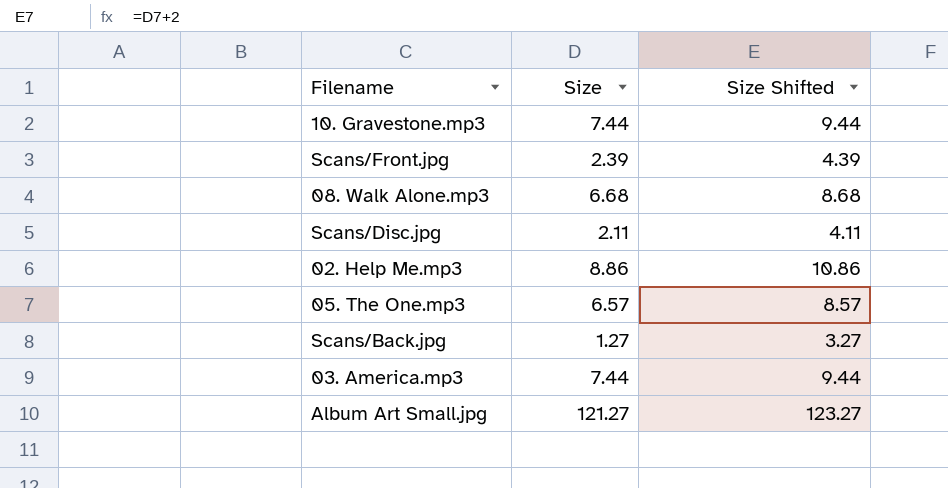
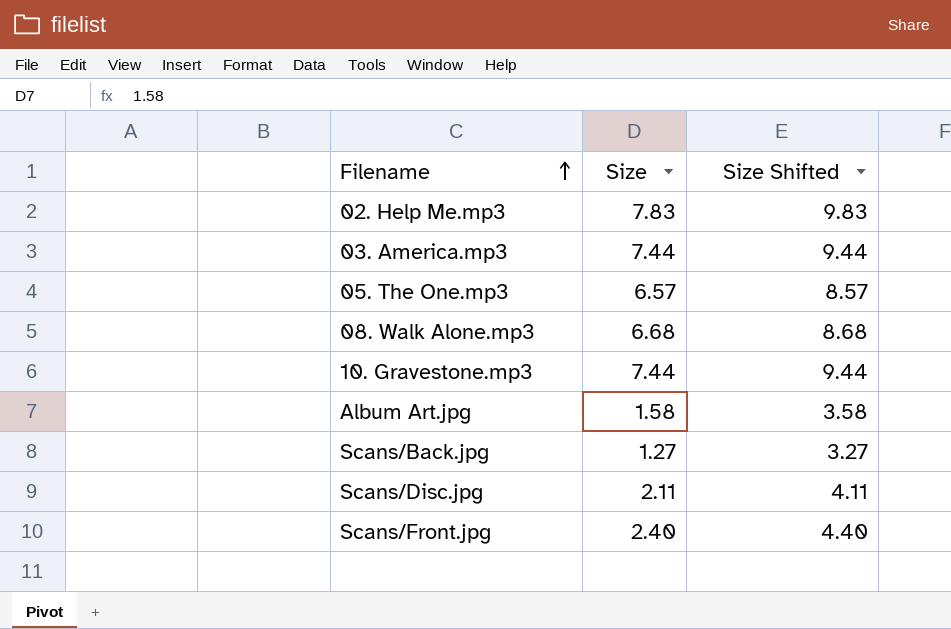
row order: none -> Filename ascending
row Album Art Small.jpg: 121.27 | 123.27 -> none
02. Help Me.mp3 | Size: 8.86 -> 7.83
02. Help Me.mp3 | Size Shifted: 10.86 -> 9.83
row Album Art.jpg: none -> 1.58 | 3.58
Scans/Front.jpg | Size: 2.39 -> 2.40
Scans/Front.jpg | Size Shifted: 4.39 -> 4.40

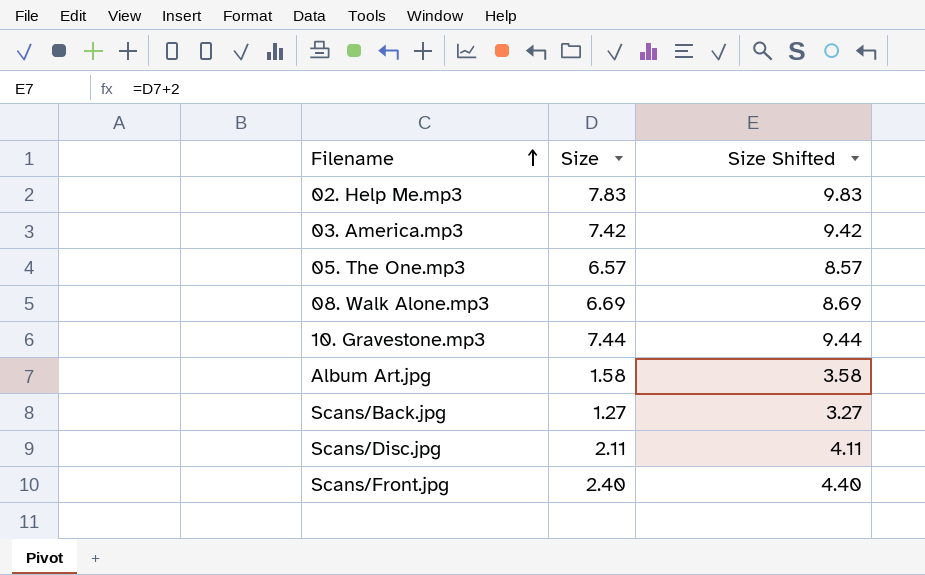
03. America.mp3 | Size: 7.44 -> 7.42
03. America.mp3 | Size Shifted: 9.44 -> 9.42
08. Walk Alone.mp3 | Size: 6.68 -> 6.69
08. Walk Alone.mp3 | Size Shifted: 8.68 -> 8.69

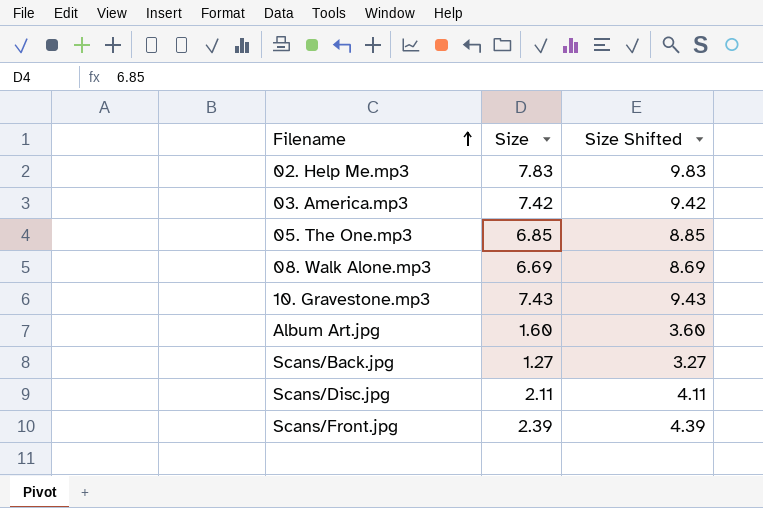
05. The One.mp3 | Size: 6.57 -> 6.85
05. The One.mp3 | Size Shifted: 8.57 -> 8.85
10. Gravestone.mp3 | Size: 7.44 -> 7.43
10. Gravestone.mp3 | Size Shifted: 9.44 -> 9.43
Album Art.jpg | Size: 1.58 -> 1.60
Album Art.jpg | Size Shifted: 3.58 -> 3.60
Scans/Front.jpg | Size: 2.40 -> 2.39
Scans/Front.jpg | Size Shifted: 4.40 -> 4.39

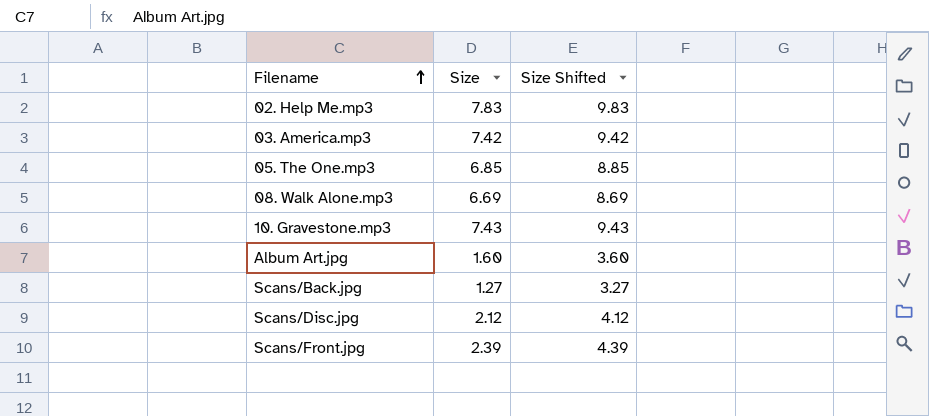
Scans/Disc.jpg | Size: 2.11 -> 2.12
Scans/Disc.jpg | Size Shifted: 4.11 -> 4.12

